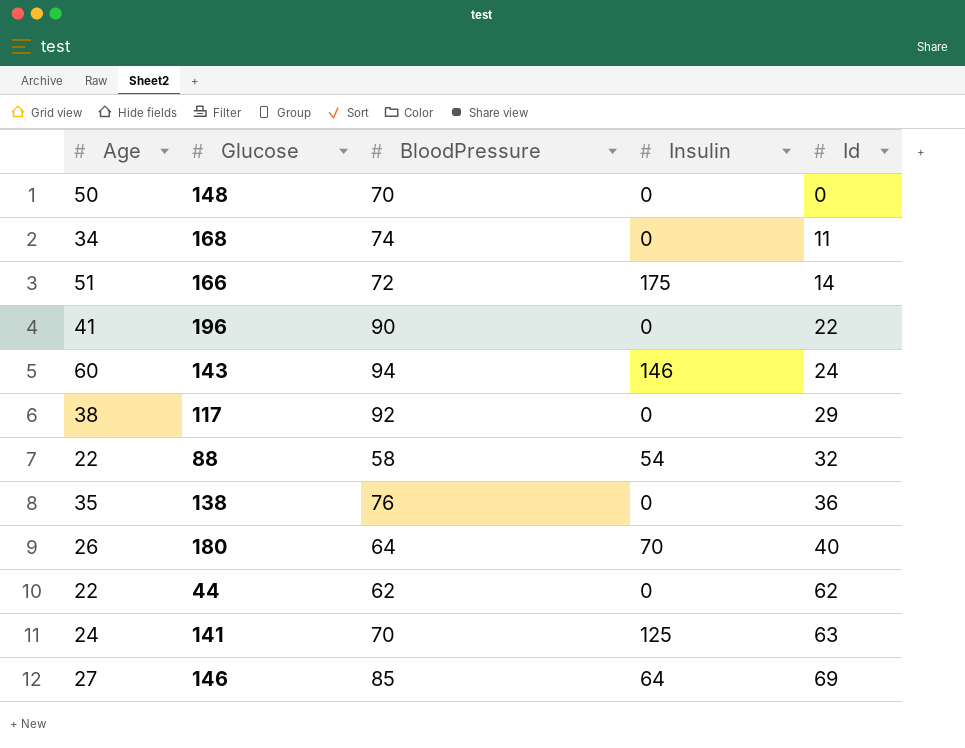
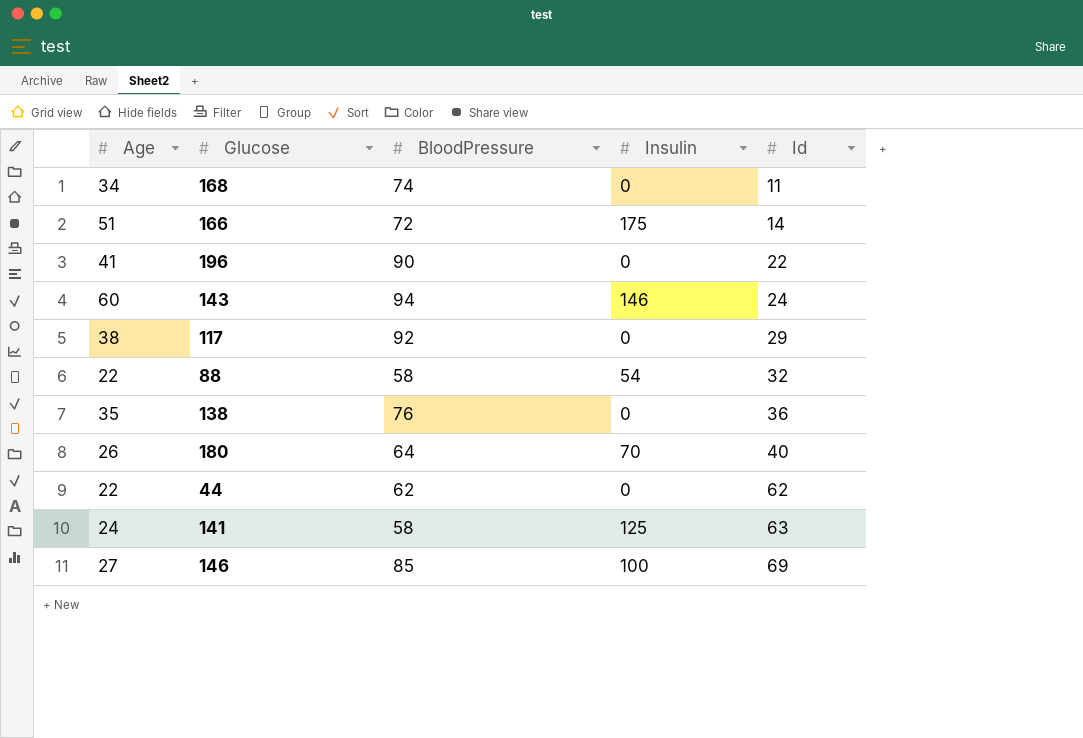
row 148: 50 | 70 | 0 | 0 -> none
141 | BloodPressure: 70 -> 58
146 | Insulin: 64 -> 100

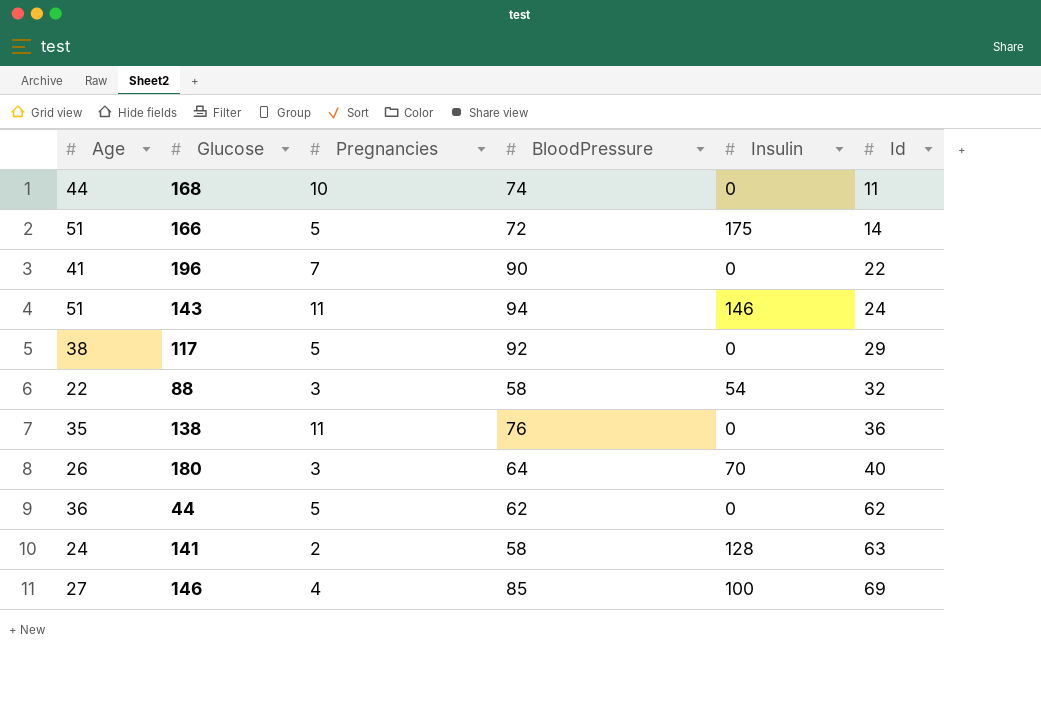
column Pregnancies | position: none -> 3
168 | Age: 34 -> 44
143 | Age: 60 -> 51
44 | Age: 22 -> 36
141 | Insulin: 125 -> 128

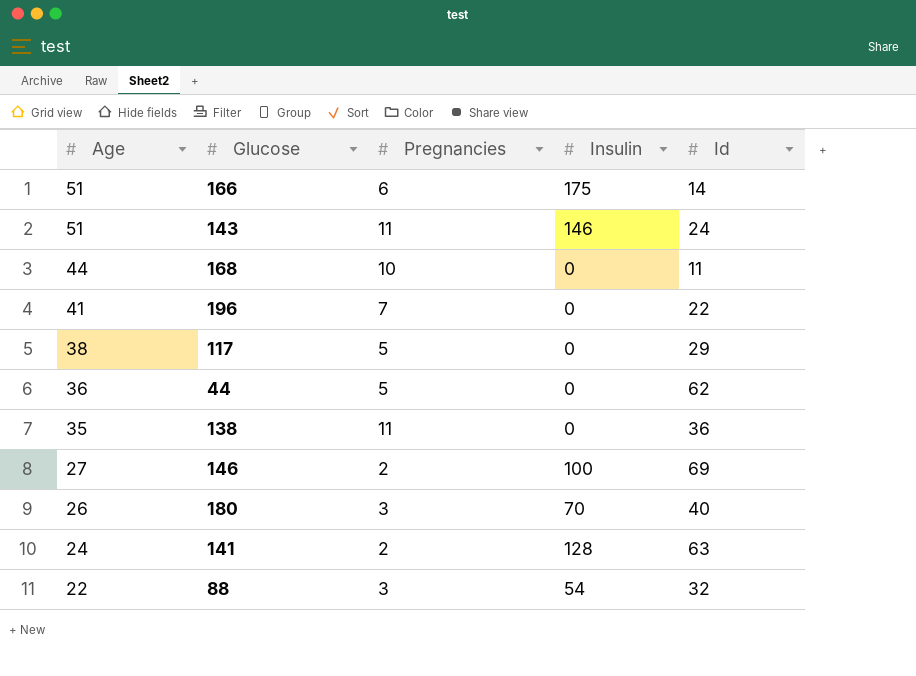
row order: Id ascending -> Age descending
column BloodPressure | position: 4 -> none
166 | Pregnancies: 5 -> 6
146 | Pregnancies: 4 -> 2

